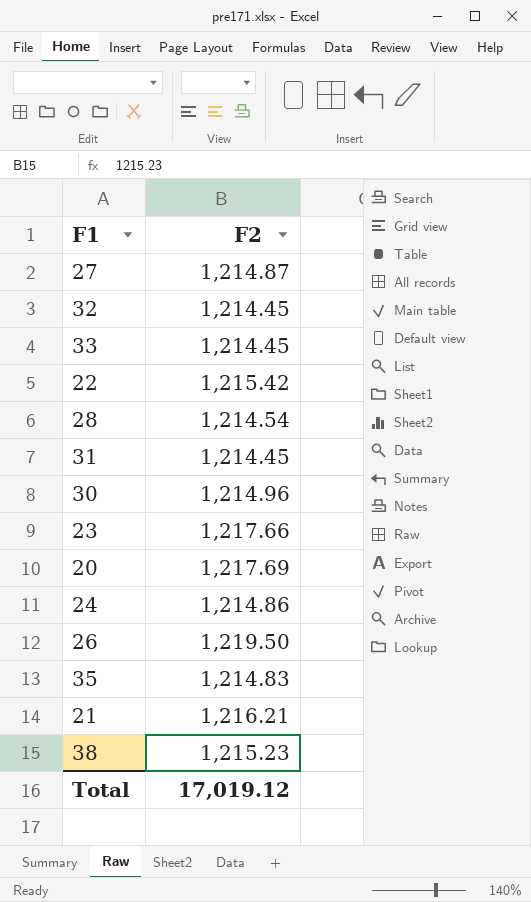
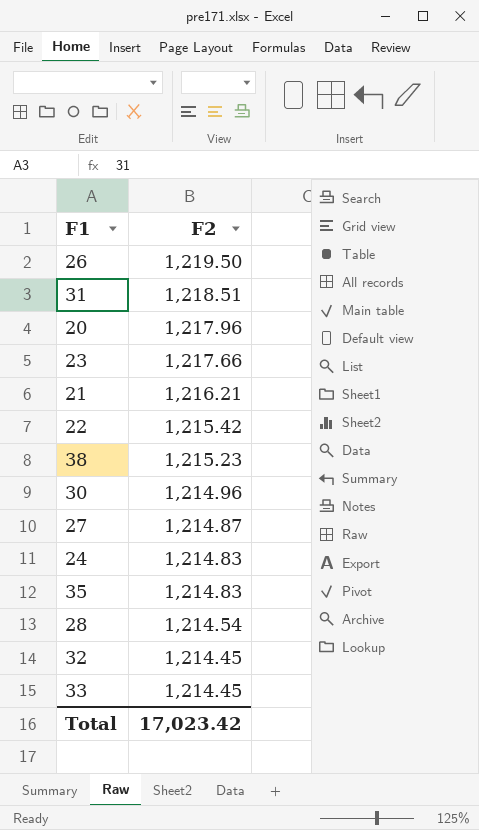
row order: none -> F2 descending
31 | F2: 1,214.45 -> 1,218.51
20 | F2: 1,217.69 -> 1,217.96
24 | F2: 1,214.86 -> 1,214.83
Total | F2: 17,019.12 -> 17,023.42

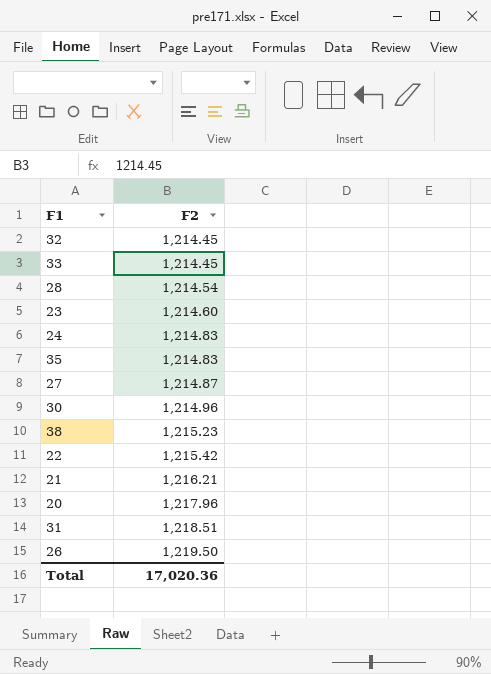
row order: F2 descending -> F2 ascending
23 | F2: 1,217.66 -> 1,214.60
Total | F2: 17,023.42 -> 17,020.36

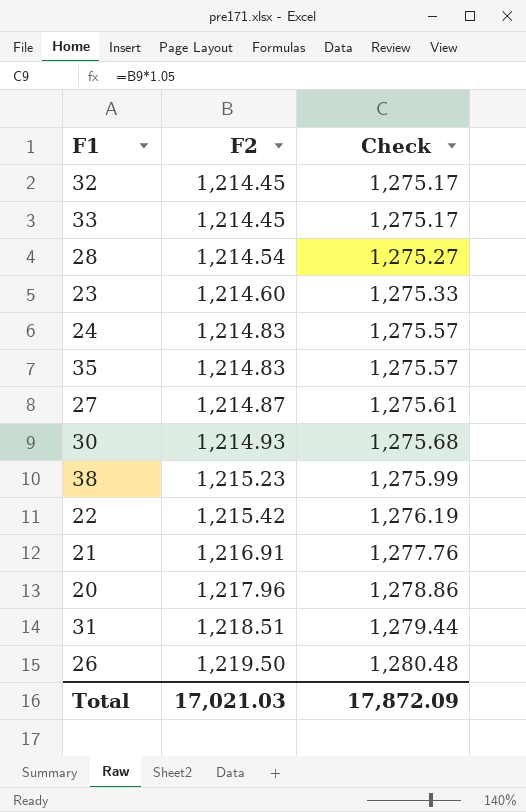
column Check | formula: none -> [F2] * 1.05
30 | F2: 1,214.96 -> 1,214.93
21 | F2: 1,216.21 -> 1,216.91
Total | F2: 17,020.36 -> 17,021.03

